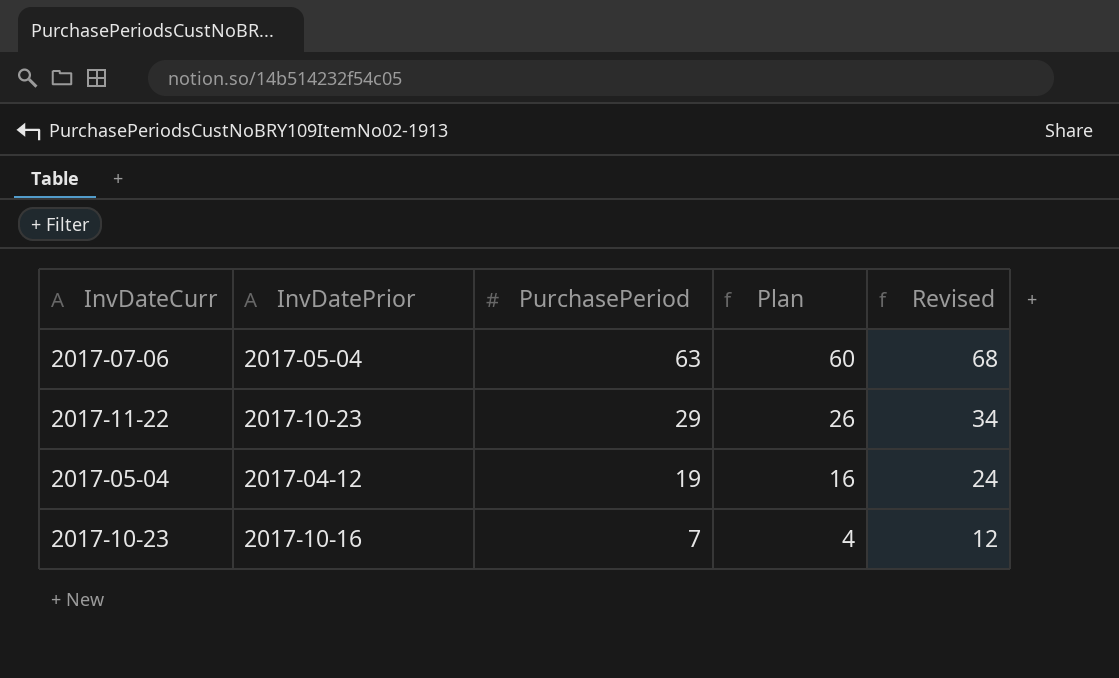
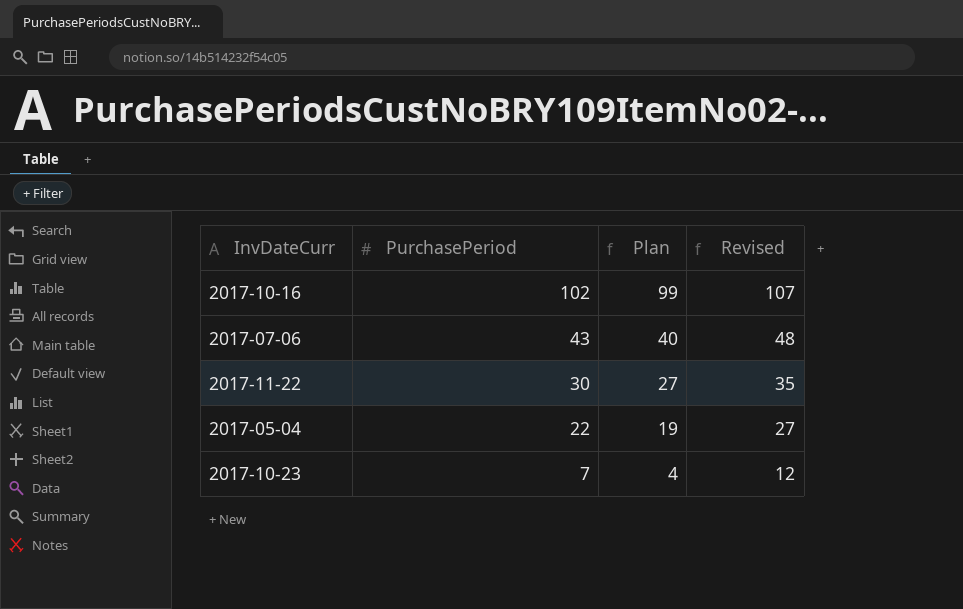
column InvDatePrior | position: 2 -> none
row 2017-10-16: none -> 102 | 99 | 107
2017-07-06 | PurchasePeriod: 63 -> 43
2017-07-06 | Plan: 60 -> 40
2017-07-06 | Revised: 68 -> 48
2017-11-22 | PurchasePeriod: 29 -> 30
2017-11-22 | Plan: 26 -> 27
2017-11-22 | Revised: 34 -> 35
2017-05-04 | PurchasePeriod: 19 -> 22
2017-05-04 | Plan: 16 -> 19
2017-05-04 | Revised: 24 -> 27

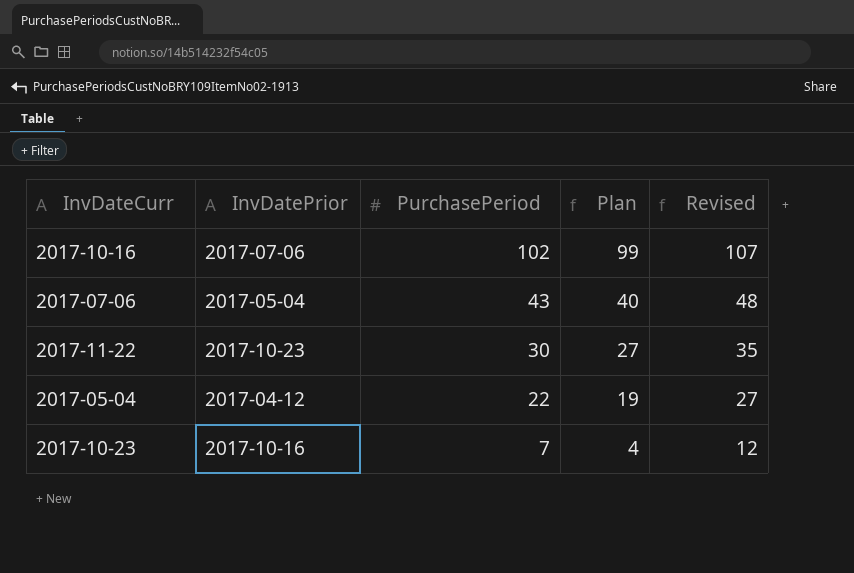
column InvDatePrior | position: none -> 2

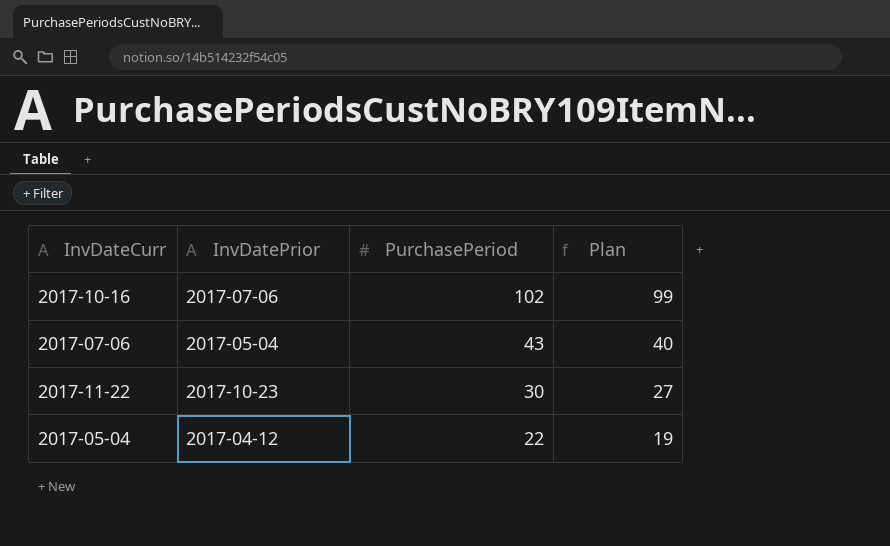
column Revised | formula: [PurchasePeriod] + 5 -> none
row 2017-10-23: 2017-10-16 | 7 | 4 | 12 -> none

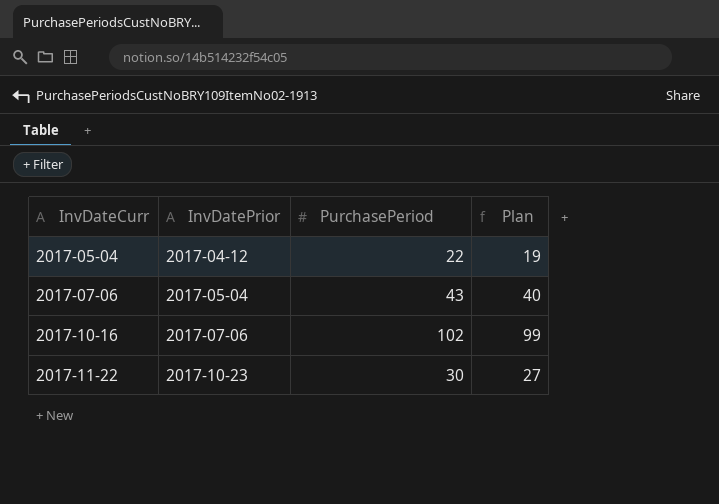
row order: PurchasePeriod descending -> InvDateCurr ascending

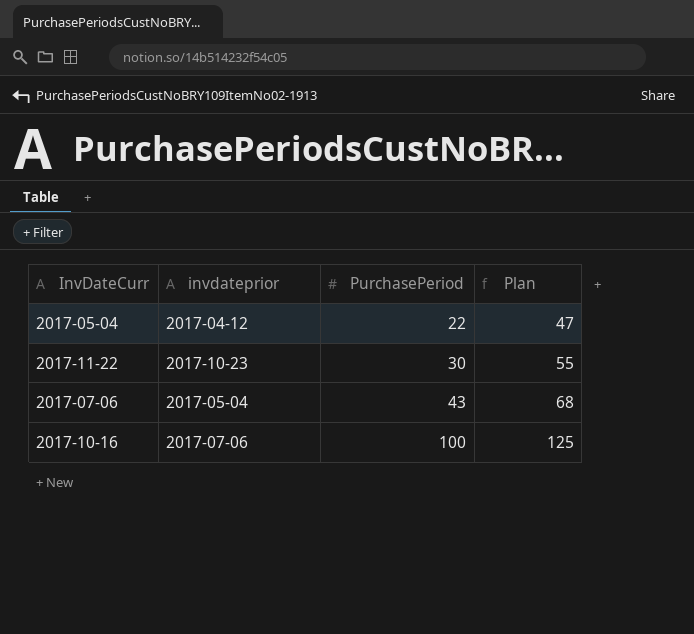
row order: InvDateCurr ascending -> PurchasePeriod ascending
column name: InvDatePrior -> invdateprior
column Plan | formula: [PurchasePeriod] - 3 -> [PurchasePeriod] + 25
2017-10-16 | PurchasePeriod: 102 -> 100

